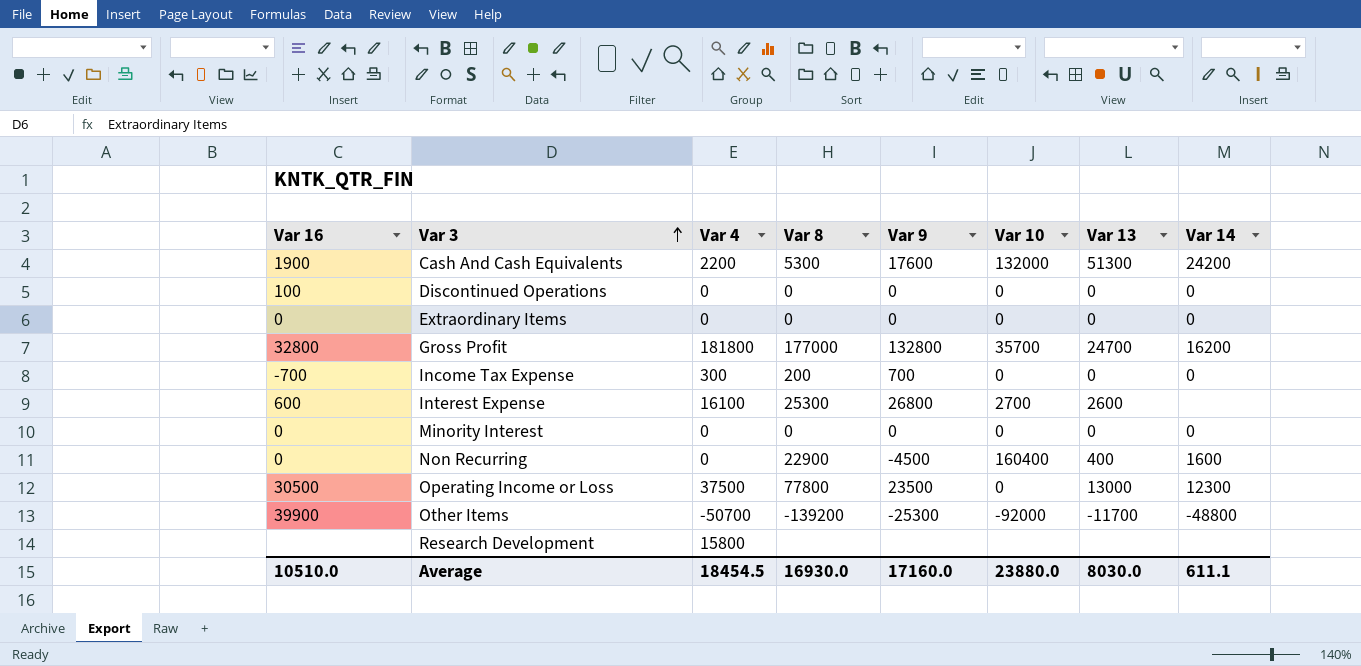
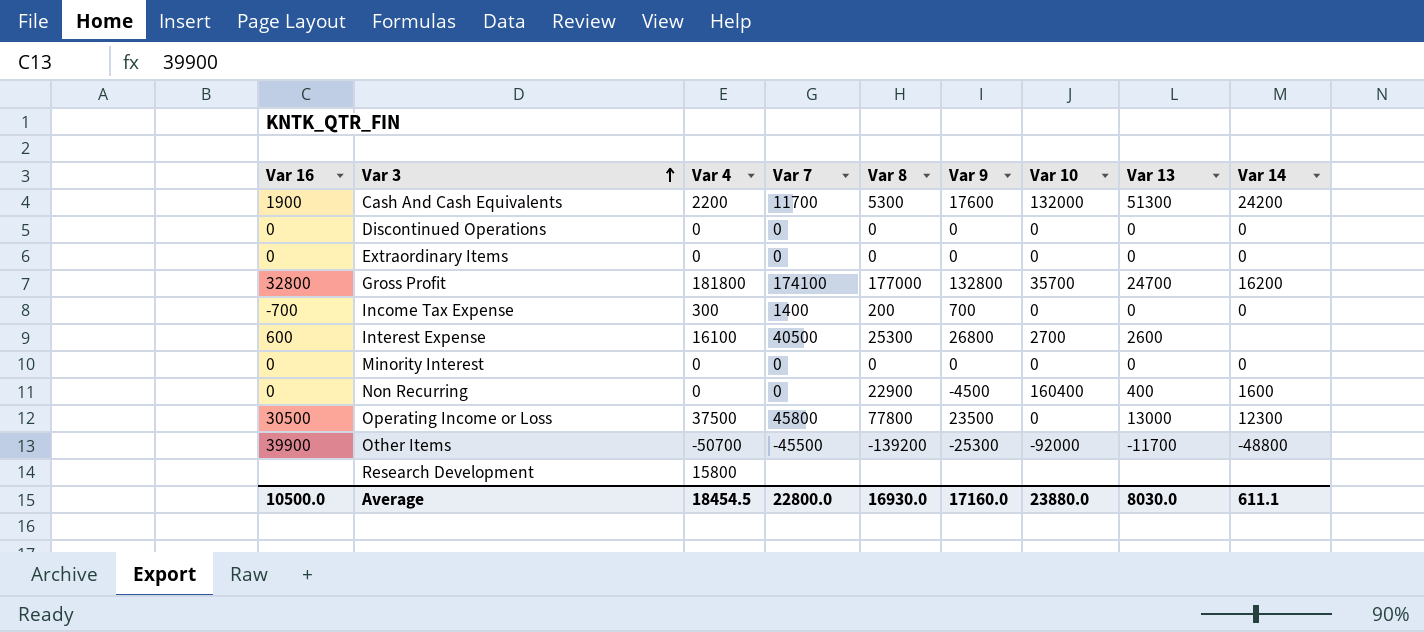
column Var 7 | position: none -> 4
Discontinued Operations | Var 16: 100 -> 0
Average | Var 16: 10510.0 -> 10500.0

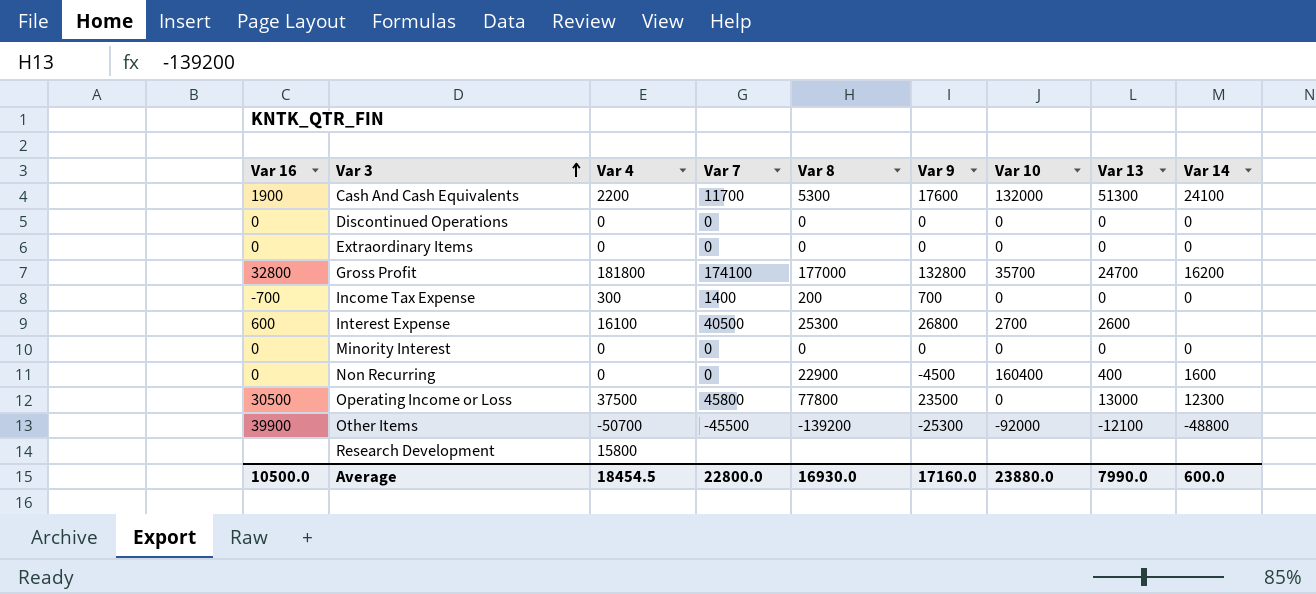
Cash And Cash Equivalents | Var 14: 24200 -> 24100
Other Items | Var 13: -11700 -> -12100
Average | Var 13: 8030.0 -> 7990.0
Average | Var 14: 611.1 -> 600.0

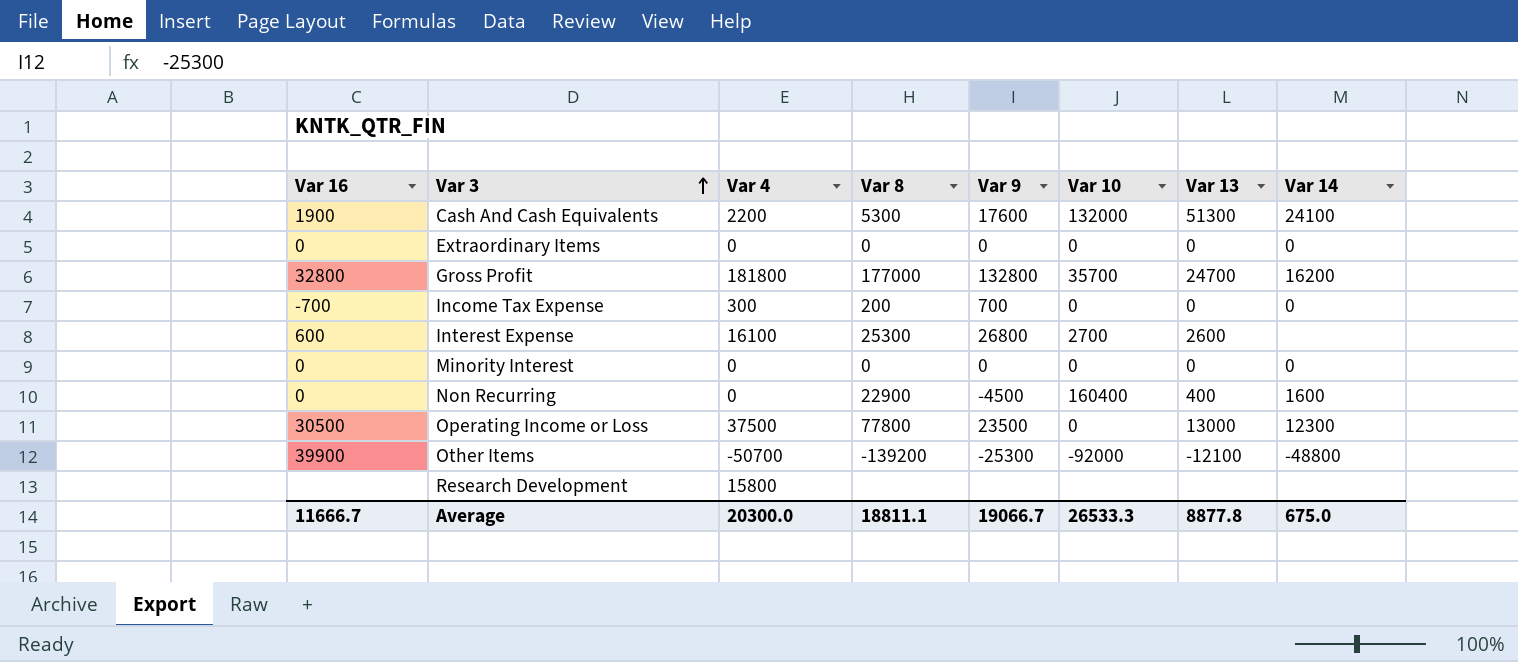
column Var 7 | position: 4 -> none
row Discontinued Operations: 0 | 0 | 0 | 0 | 0 | 0 | 0 | 0 -> none
Average | Var 16: 10500.0 -> 11666.7
Average | Var 4: 18454.5 -> 20300.0
Average | Var 8: 16930.0 -> 18811.1
Average | Var 9: 17160.0 -> 19066.7
Average | Var 10: 23880.0 -> 26533.3
Average | Var 13: 7990.0 -> 8877.8
Average | Var 14: 600.0 -> 675.0

